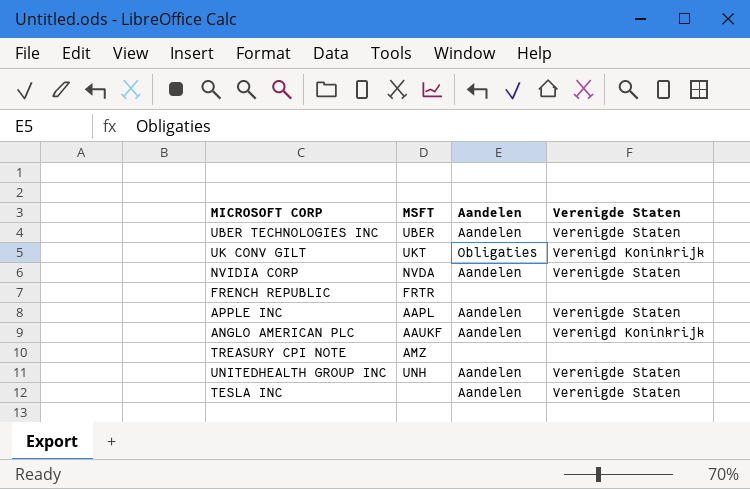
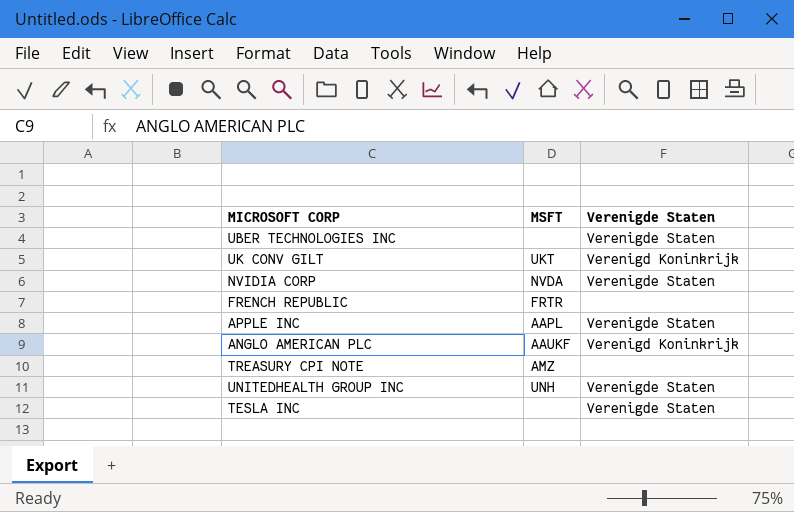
column Aandelen | position: 3 -> none
UBER TECHNOLOGIES INC | MSFT: UBER -> none

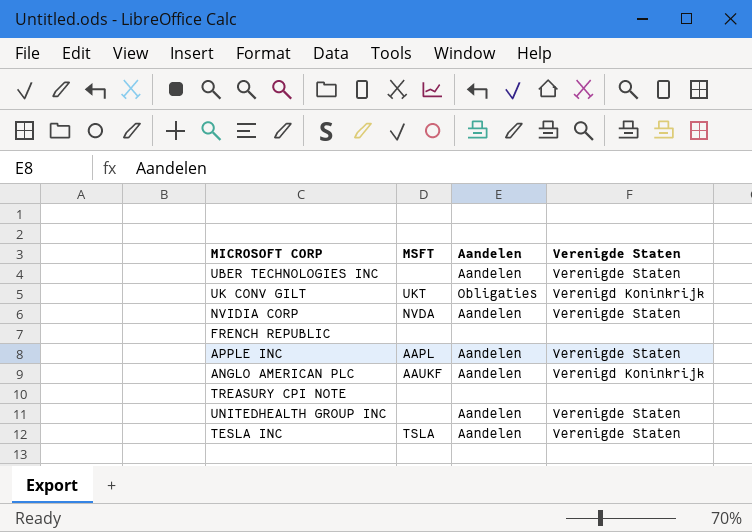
column Aandelen | position: none -> 3
FRENCH REPUBLIC | MSFT: FRTR -> none
TREASURY CPI NOTE | MSFT: AMZ -> none
UNITEDHEALTH GROUP INC | MSFT: UNH -> none
TESLA INC | MSFT: none -> TSLA

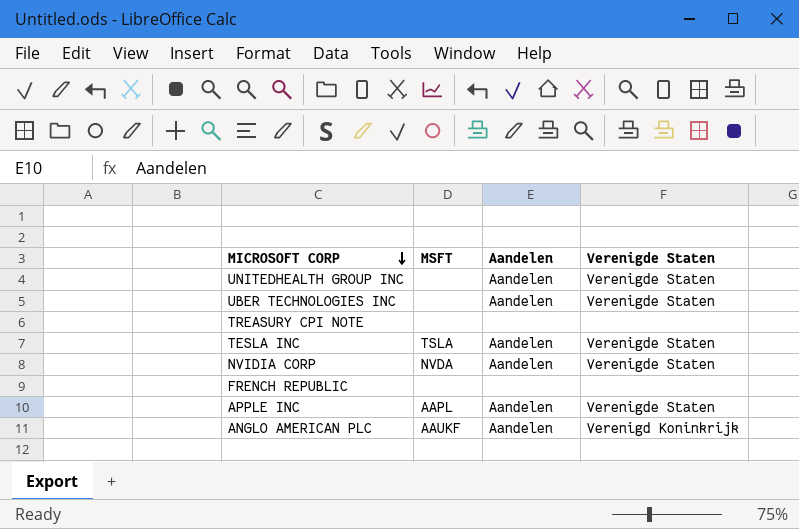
row order: none -> MICROSOFT CORP descending
row UK CONV GILT: UKT | Obligaties | Verenigd Koninkrijk -> none

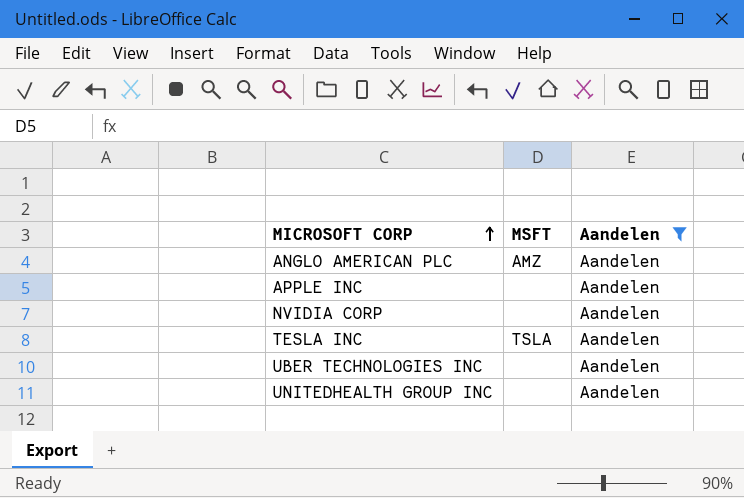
filter: none -> Aandelen = Aandelen
row order: MICROSOFT CORP descending -> MICROSOFT CORP ascending
column Verenigde Staten | position: 4 -> none
ANGLO AMERICAN PLC | MSFT: AAUKF -> AMZ
APPLE INC | MSFT: AAPL -> none
NVIDIA CORP | MSFT: NVDA -> none

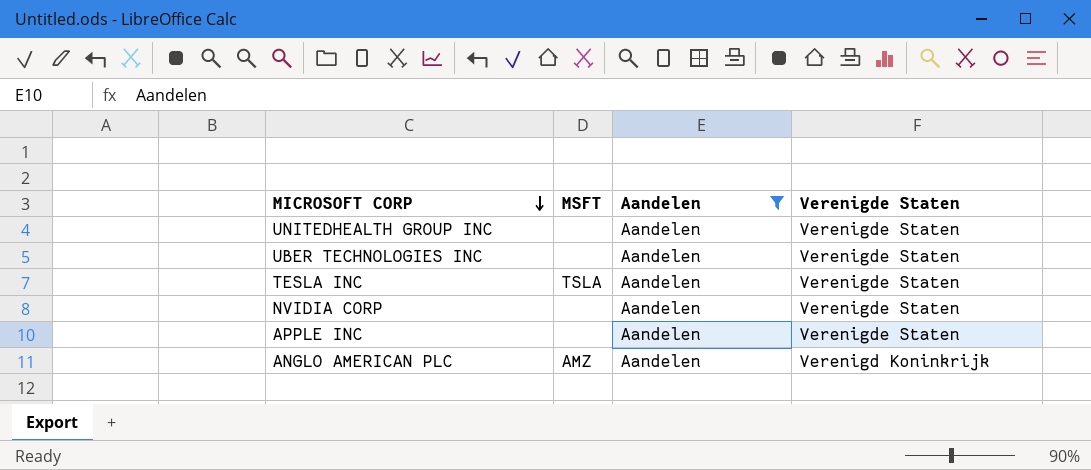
row order: MICROSOFT CORP ascending -> MICROSOFT CORP descending
column Verenigde Staten | position: none -> 4

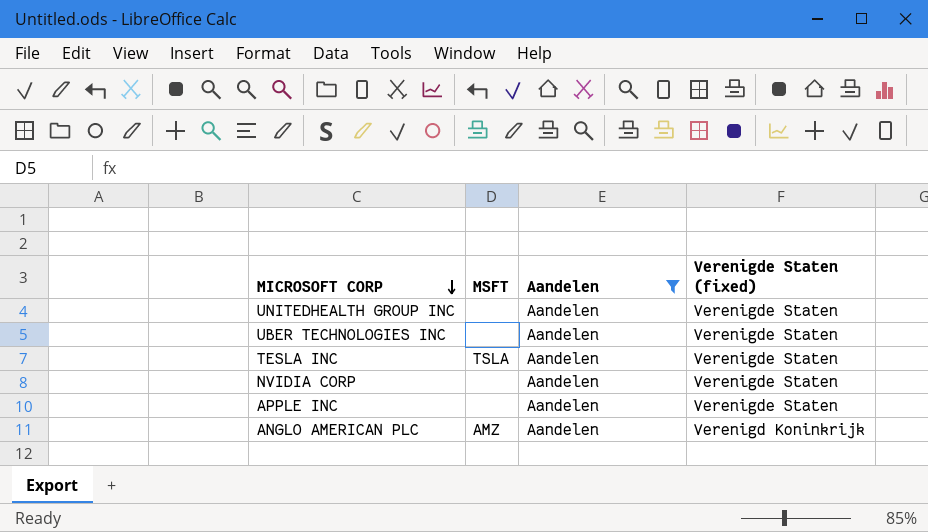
column name: Verenigde Staten -> Verenigde Staten (fixed)

